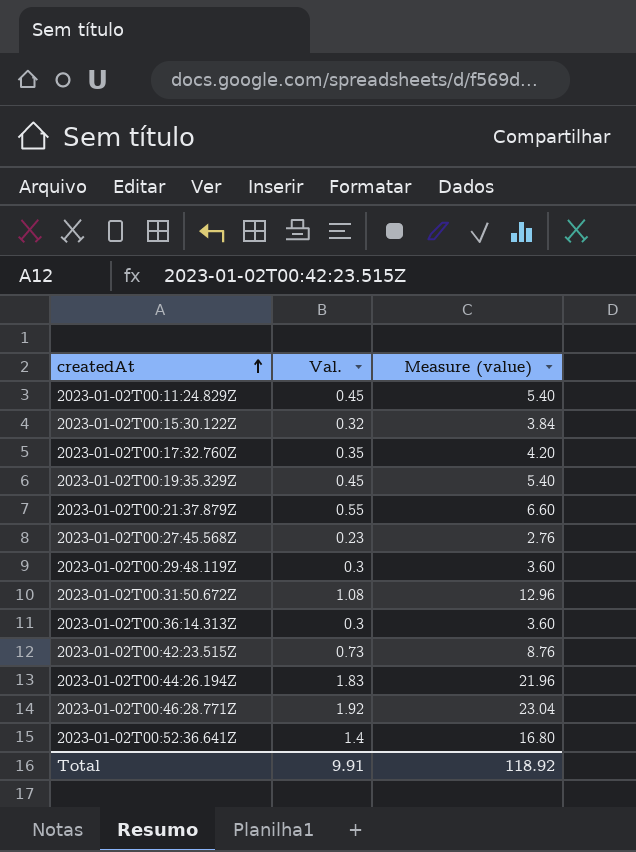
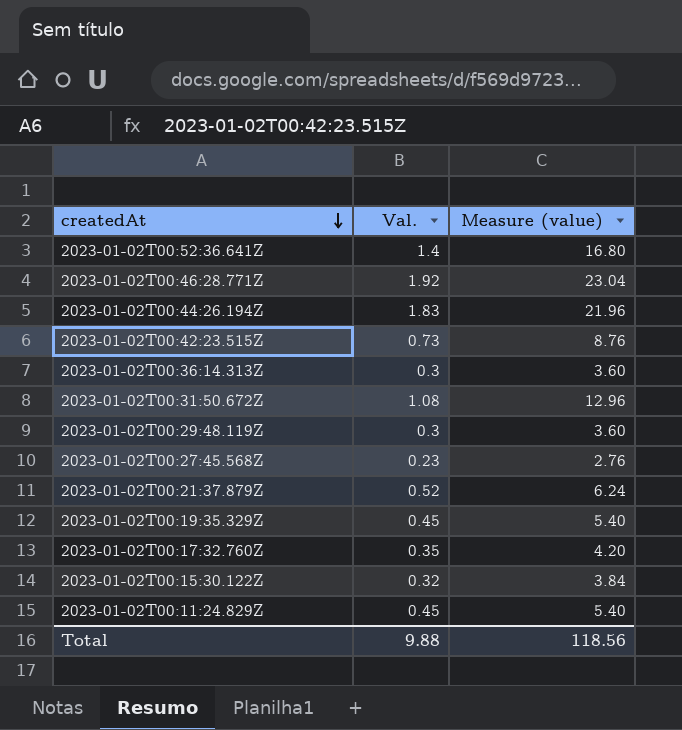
row order: createdAt ascending -> createdAt descending
2023-01-02T00:21:37.879Z | Val.: 0.55 -> 0.52
2023-01-02T00:21:37.879Z | Measure (value): 6.60 -> 6.24
Total | Val.: 9.91 -> 9.88
Total | Measure (value): 118.92 -> 118.56

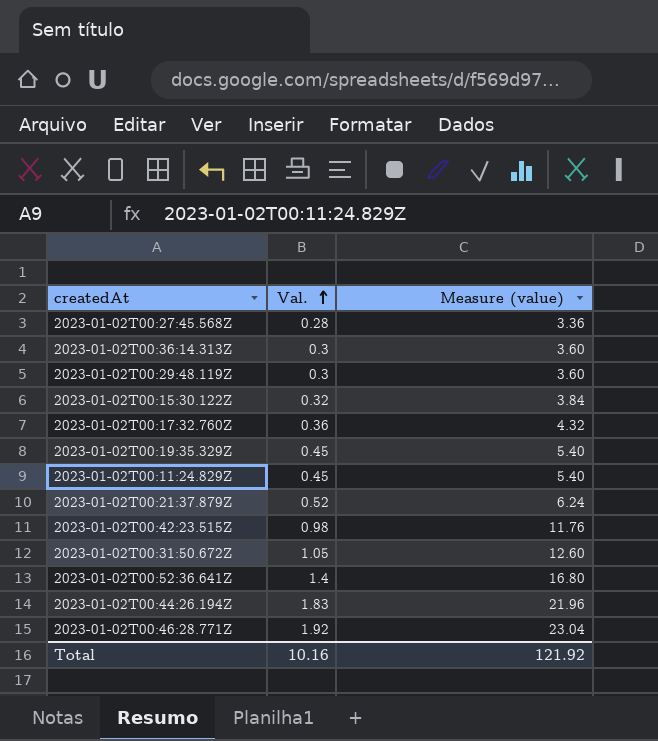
row order: createdAt descending -> Val. ascending
2023-01-02T00:27:45.568Z | Val.: 0.23 -> 0.28
2023-01-02T00:27:45.568Z | Measure (value): 2.76 -> 3.36
2023-01-02T00:17:32.760Z | Val.: 0.35 -> 0.36
2023-01-02T00:17:32.760Z | Measure (value): 4.20 -> 4.32
2023-01-02T00:42:23.515Z | Val.: 0.73 -> 0.98
2023-01-02T00:42:23.515Z | Measure (value): 8.76 -> 11.76
2023-01-02T00:31:50.672Z | Val.: 1.08 -> 1.05
2023-01-02T00:31:50.672Z | Measure (value): 12.96 -> 12.60
Total | Val.: 9.88 -> 10.16
Total | Measure (value): 118.56 -> 121.92

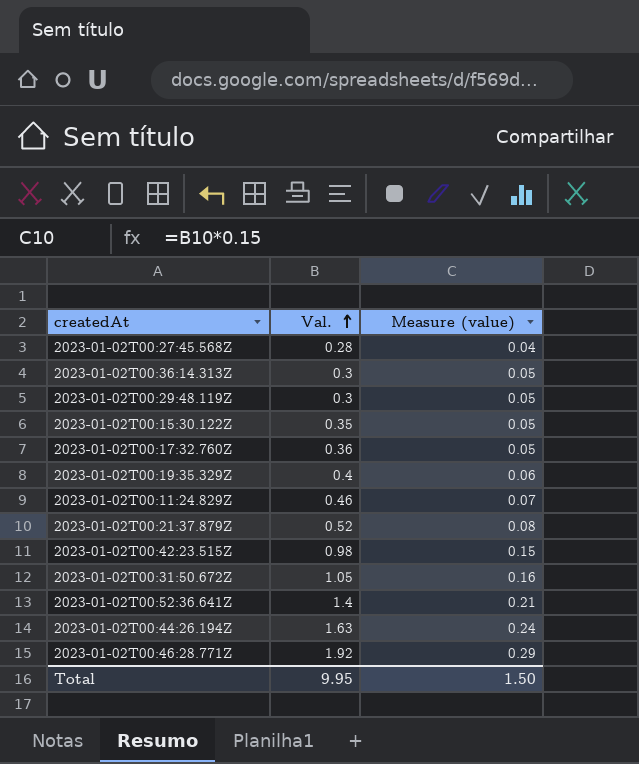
column Measure (value) | formula: [Val.] * 12 -> [Val.] * 0.15
2023-01-02T00:15:30.122Z | Val.: 0.32 -> 0.35
2023-01-02T00:19:35.329Z | Val.: 0.45 -> 0.4
2023-01-02T00:11:24.829Z | Val.: 0.45 -> 0.46
2023-01-02T00:44:26.194Z | Val.: 1.83 -> 1.63
Total | Val.: 10.16 -> 9.95
Total | Measure (value): 121.92 -> 1.50

